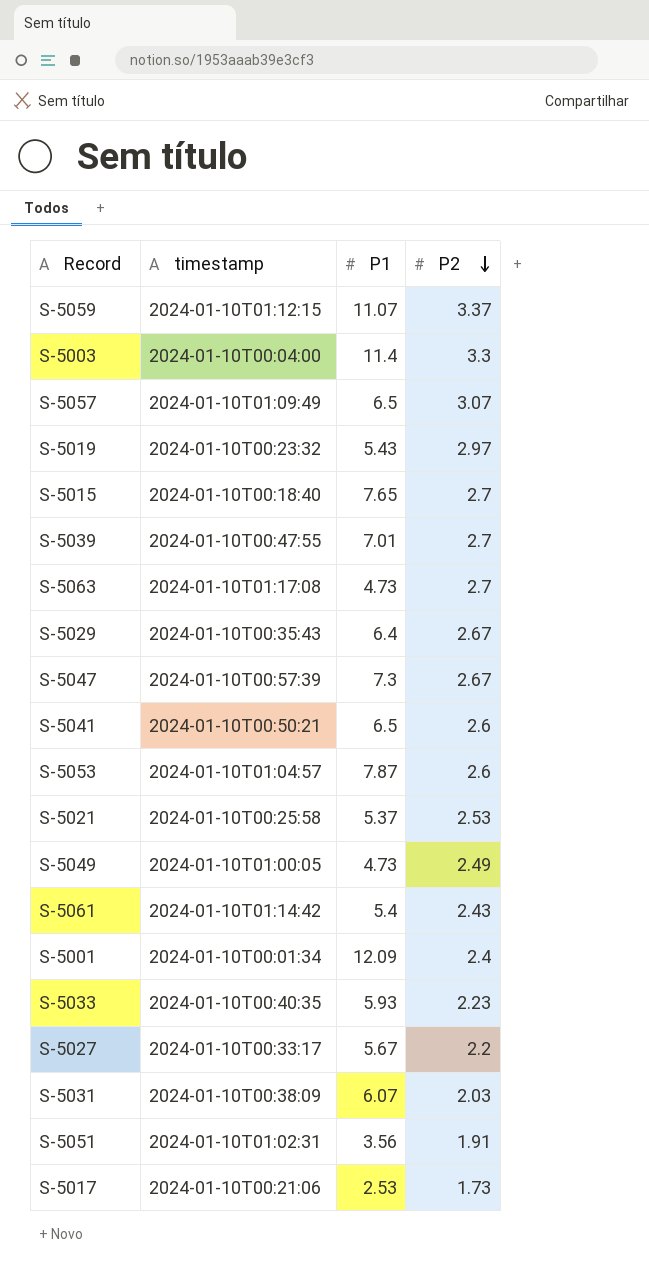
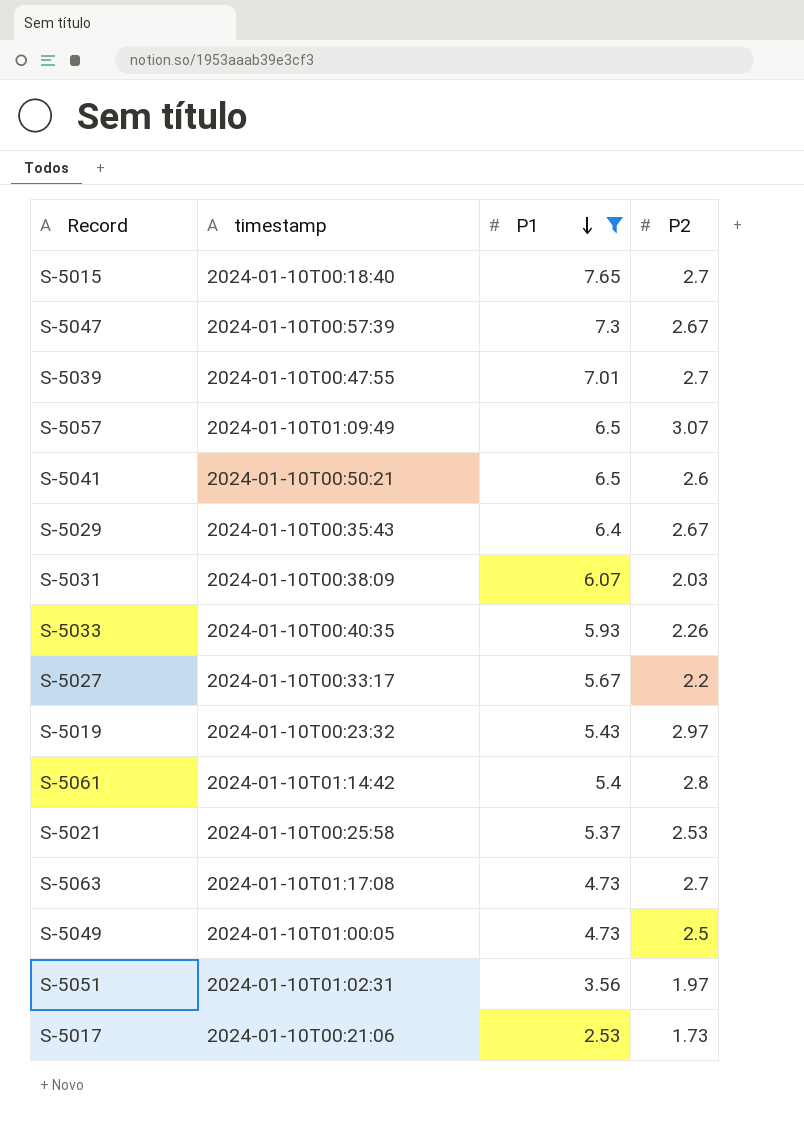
filter: none -> P1 <= 7.65
row order: P2 descending -> P1 descending
S-5033 | P2: 2.23 -> 2.26
S-5061 | P2: 2.43 -> 2.8
S-5049 | P2: 2.49 -> 2.5
S-5051 | P2: 1.91 -> 1.97

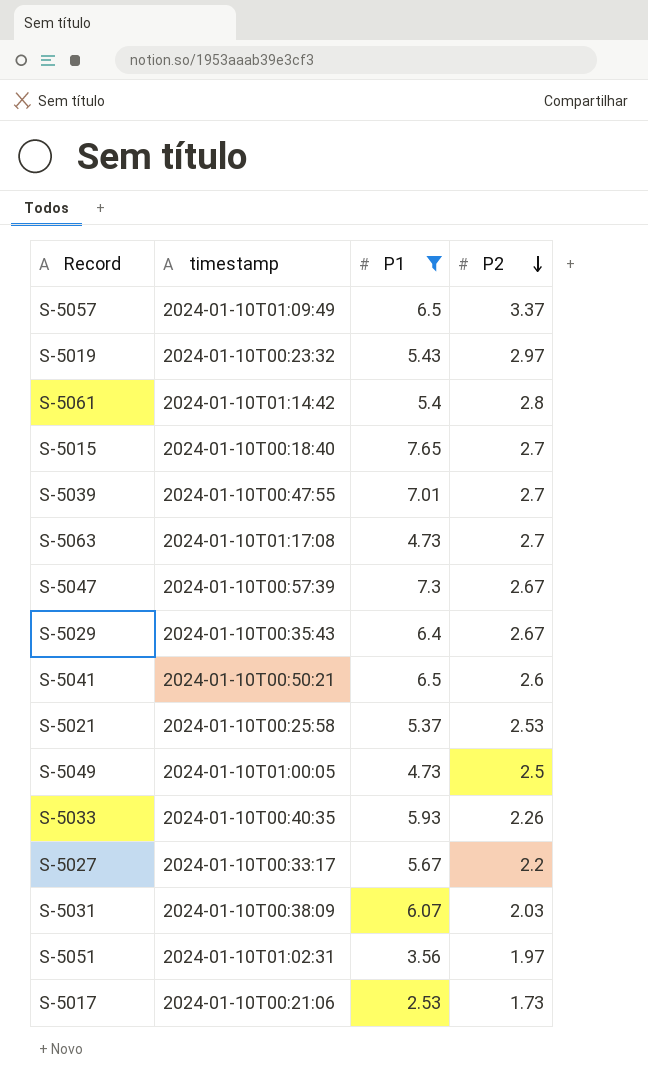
row order: P1 descending -> P2 descending
S-5057 | P2: 3.07 -> 3.37

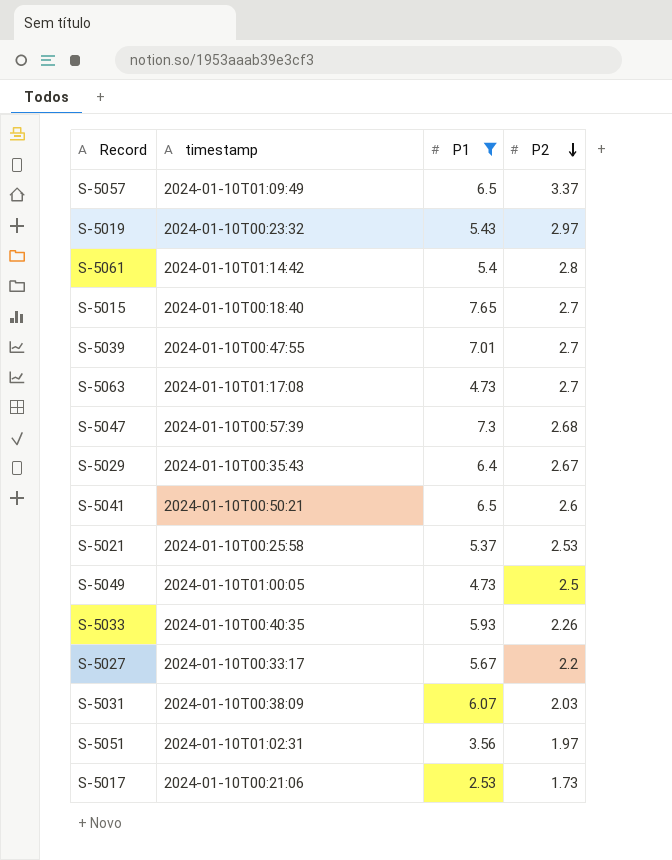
S-5047 | P2: 2.67 -> 2.68

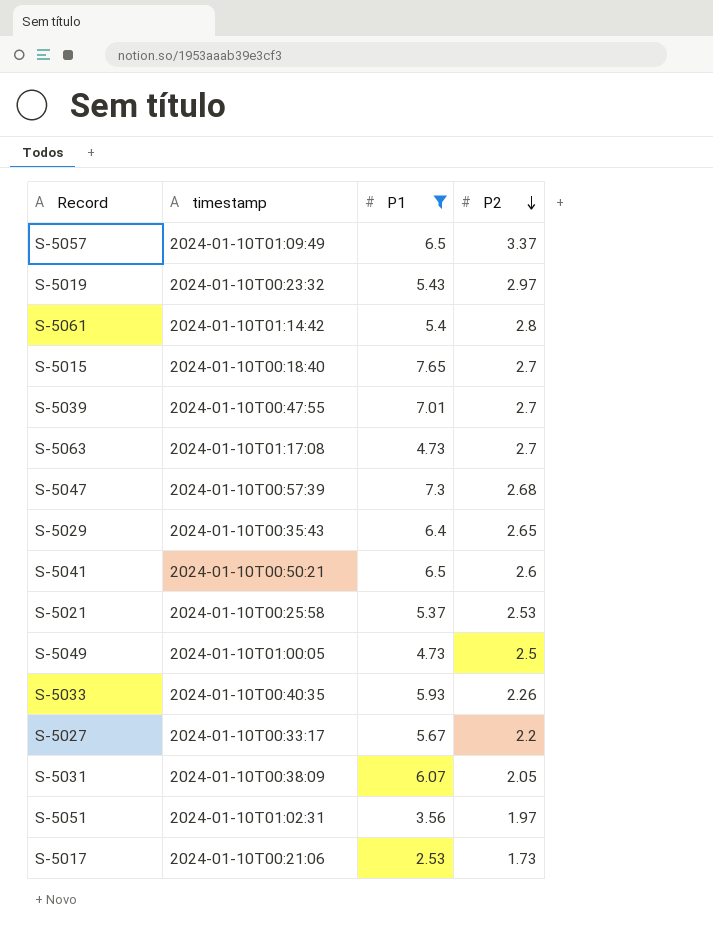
S-5029 | P2: 2.67 -> 2.65
S-5031 | P2: 2.03 -> 2.05

